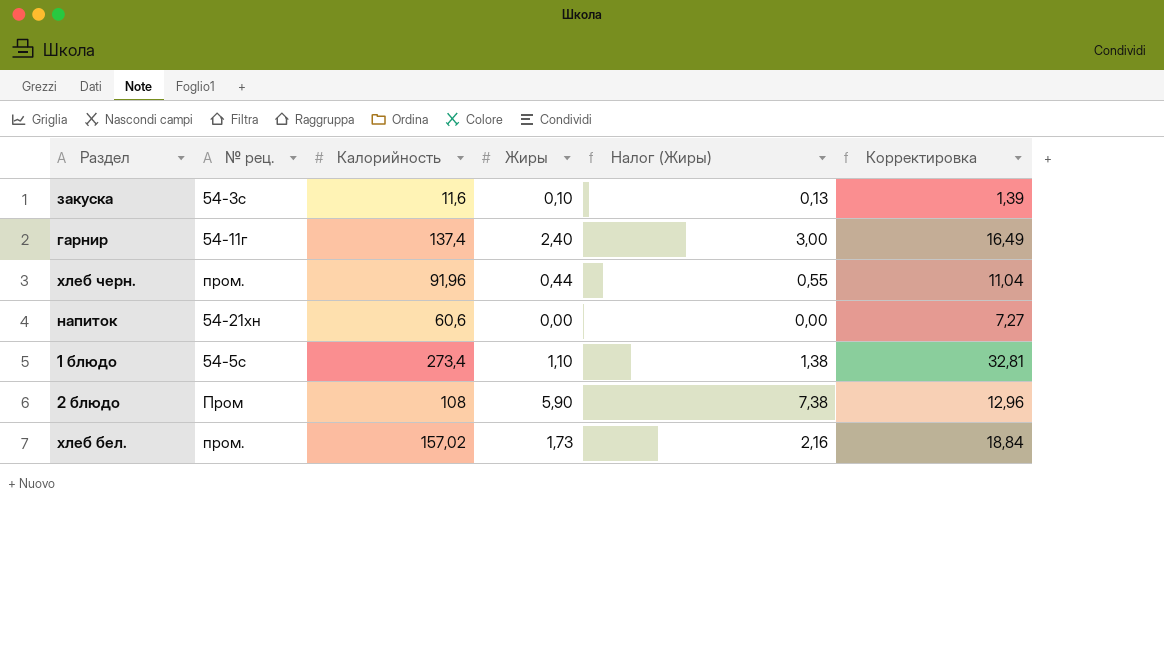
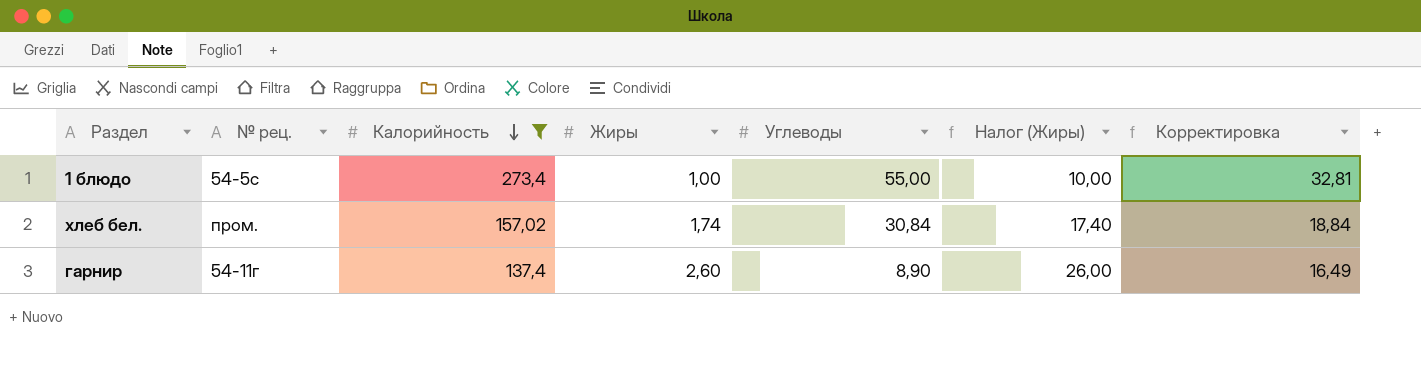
filter: none -> Калорийность >= 137,4
row order: none -> Калорийность descending
column Углеводы | position: none -> 5
column Налог (Жиры) | formula: [Жиры] * 1,25 -> [Жиры] * 10
1 блюдо | Жиры: 1,10 -> 1,00
хлеб бел. | Жиры: 1,73 -> 1,74
гарнир | Жиры: 2,40 -> 2,60

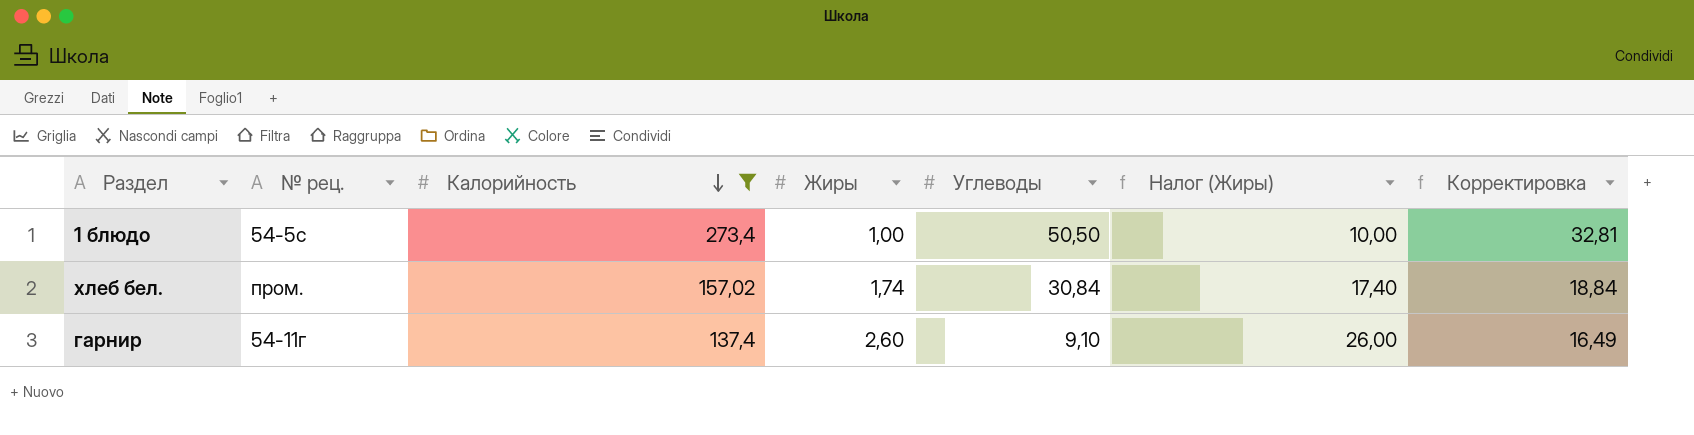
1 блюдо | Углеводы: 55,00 -> 50,50
гарнир | Углеводы: 8,90 -> 9,10

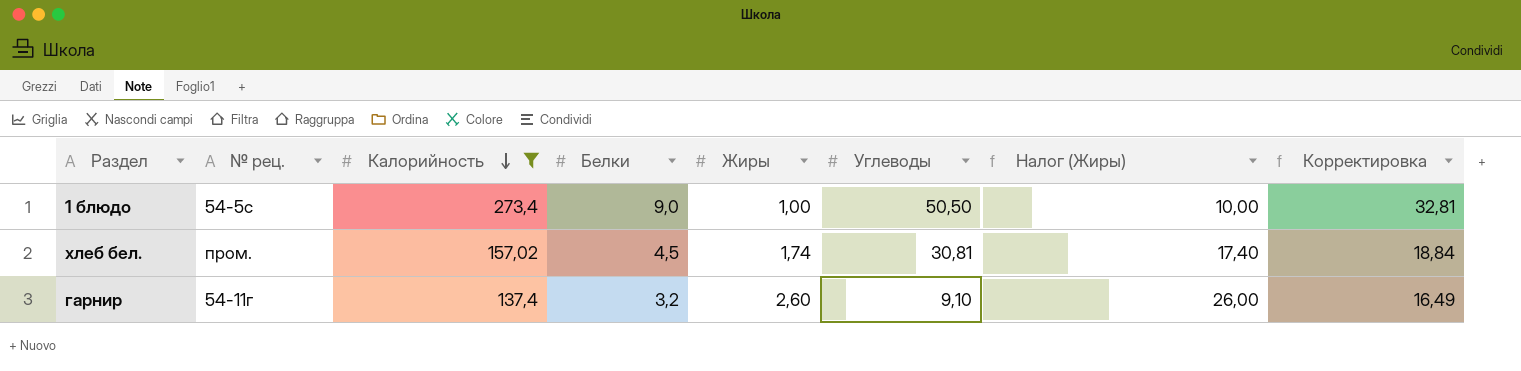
column Белки | position: none -> 4
хлеб бел. | Углеводы: 30,84 -> 30,81

